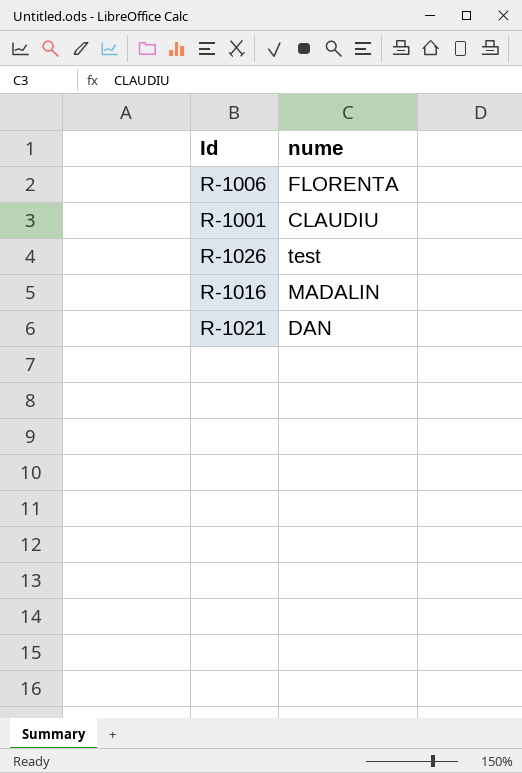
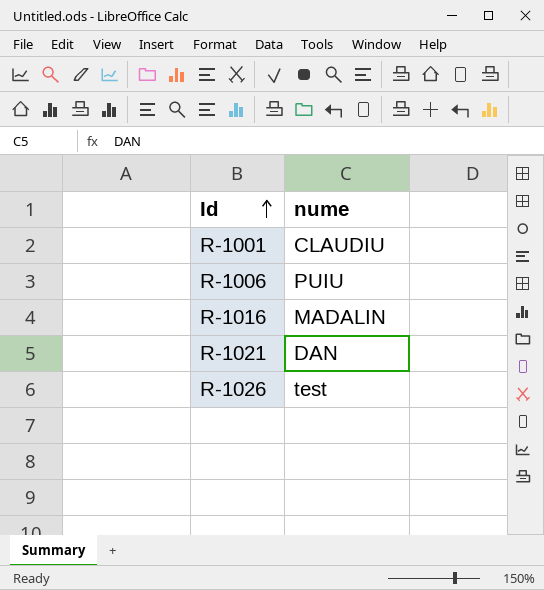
row order: none -> Id ascending
R-1006 | nume: FLORENTA -> PUIU

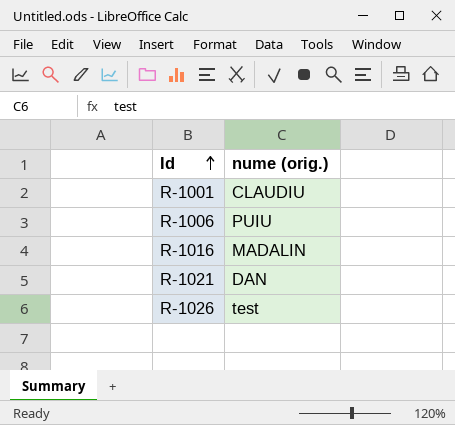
column name: nume -> nume (orig.)

